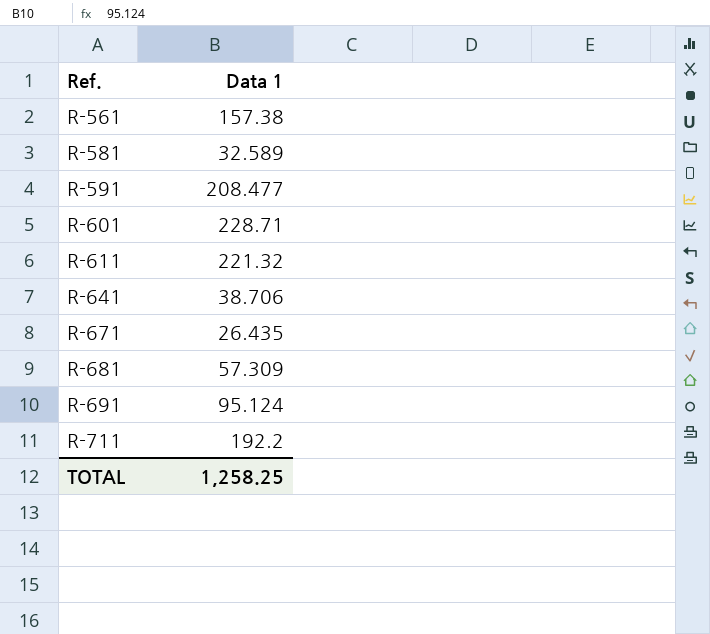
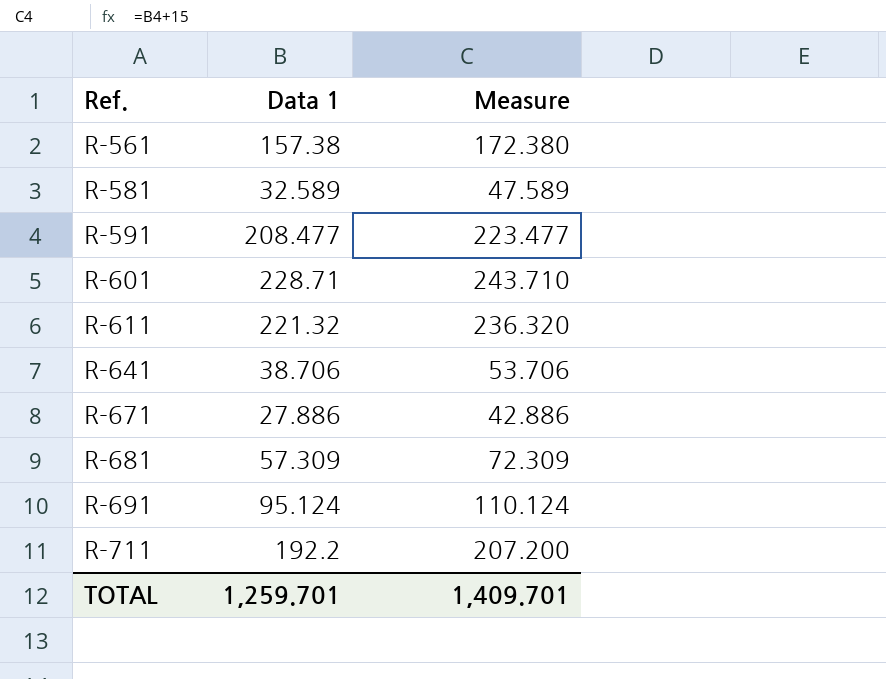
column Measure | formula: none -> [Data 1] + 15
R-671 | Data 1: 26.435 -> 27.886
TOTAL | Data 1: 1,258.25 -> 1,259.701

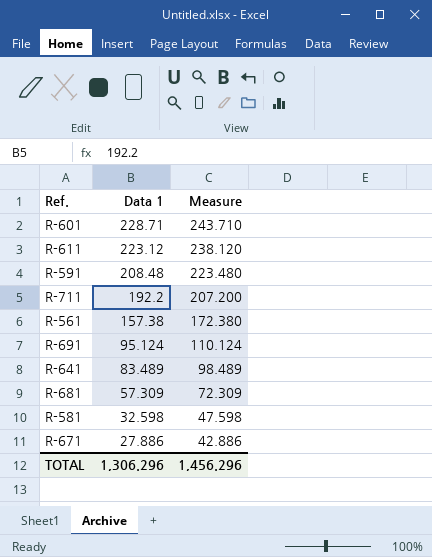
row order: Ref. ascending -> Data 1 descending
R-611 | Data 1: 221.32 -> 223.12
R-611 | Measure: 236.320 -> 238.120
R-591 | Data 1: 208.477 -> 208.48
R-591 | Measure: 223.477 -> 223.480
R-641 | Data 1: 38.706 -> 83.489
R-641 | Measure: 53.706 -> 98.489
R-581 | Data 1: 32.589 -> 32.598
R-581 | Measure: 47.589 -> 47.598
TOTAL | Data 1: 1,259.701 -> 1,306.296
TOTAL | Measure: 1,409.701 -> 1,456.296

